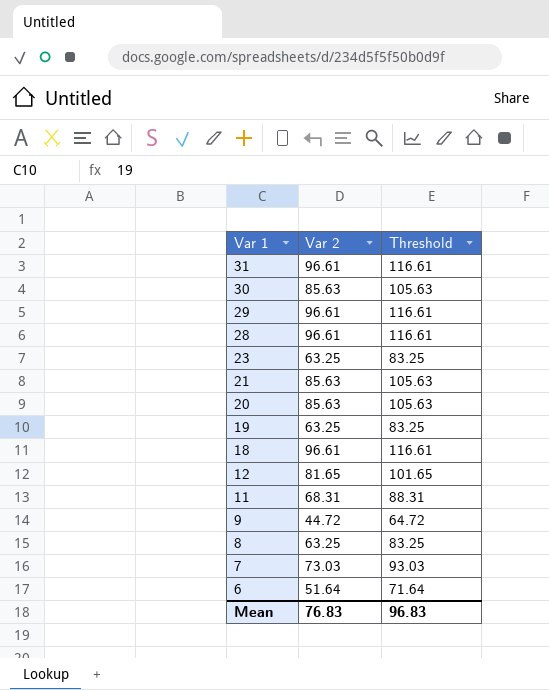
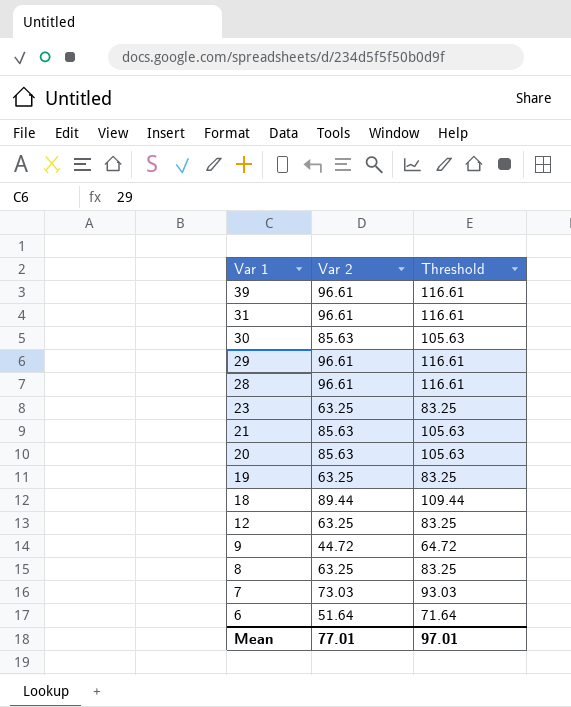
row 11: 68.31 | 88.31 -> none
row 39: none -> 96.61 | 116.61
18 | Var 2: 96.61 -> 89.44
18 | Threshold: 116.61 -> 109.44
12 | Var 2: 81.65 -> 63.25
12 | Threshold: 101.65 -> 83.25
Mean | Var 2: 76.83 -> 77.01
Mean | Threshold: 96.83 -> 97.01

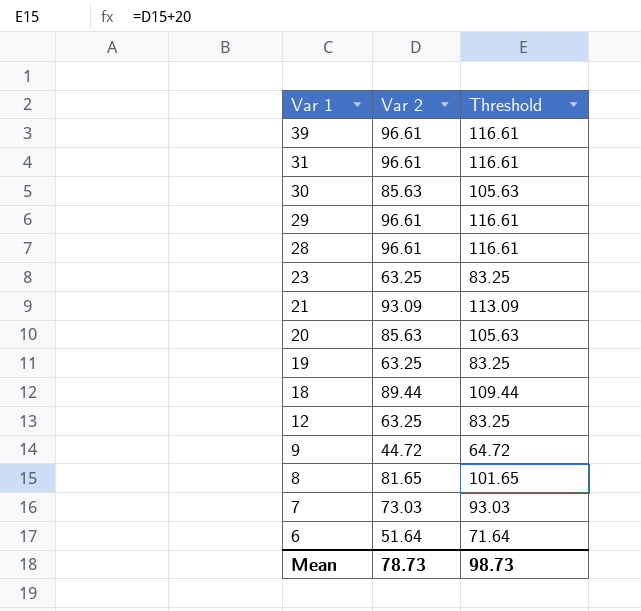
21 | Var 2: 85.63 -> 93.09
21 | Threshold: 105.63 -> 113.09
8 | Var 2: 63.25 -> 81.65
8 | Threshold: 83.25 -> 101.65
Mean | Var 2: 77.01 -> 78.73
Mean | Threshold: 97.01 -> 98.73

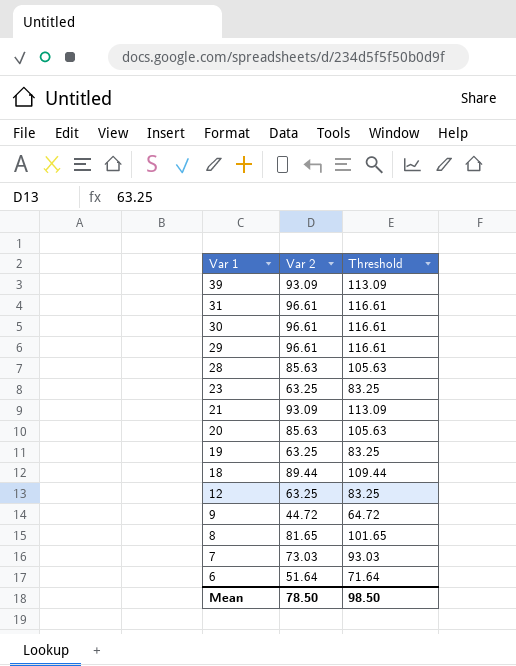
39 | Var 2: 96.61 -> 93.09
39 | Threshold: 116.61 -> 113.09
30 | Var 2: 85.63 -> 96.61
30 | Threshold: 105.63 -> 116.61
28 | Var 2: 96.61 -> 85.63
28 | Threshold: 116.61 -> 105.63
Mean | Var 2: 78.73 -> 78.50
Mean | Threshold: 98.73 -> 98.50

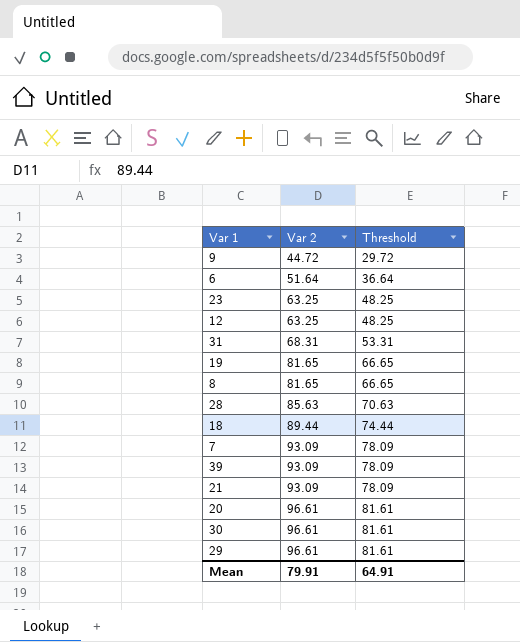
row order: Var 1 descending -> Var 2 ascending
column Threshold | formula: [Var 2] + 20 -> [Var 2] - 15
31 | Var 2: 96.61 -> 68.31
19 | Var 2: 63.25 -> 81.65
7 | Var 2: 73.03 -> 93.09
20 | Var 2: 85.63 -> 96.61
Mean | Var 2: 78.50 -> 79.91
Mean | Threshold: 98.50 -> 64.91

